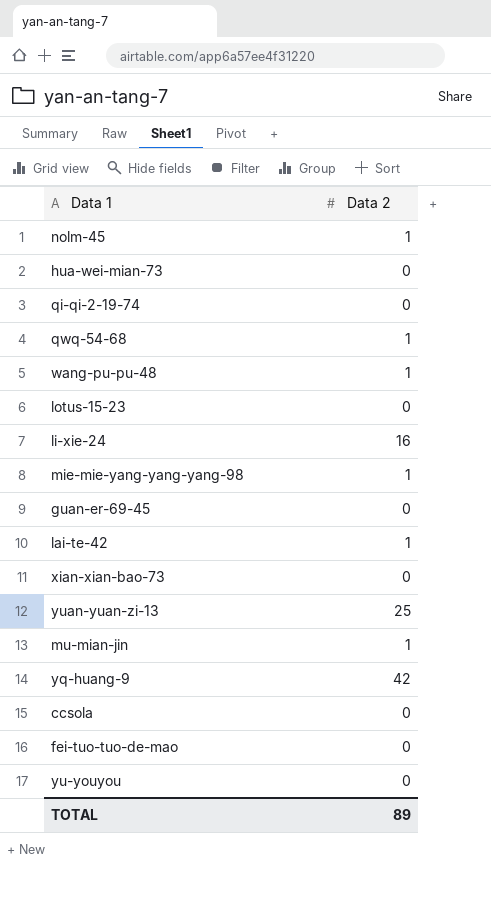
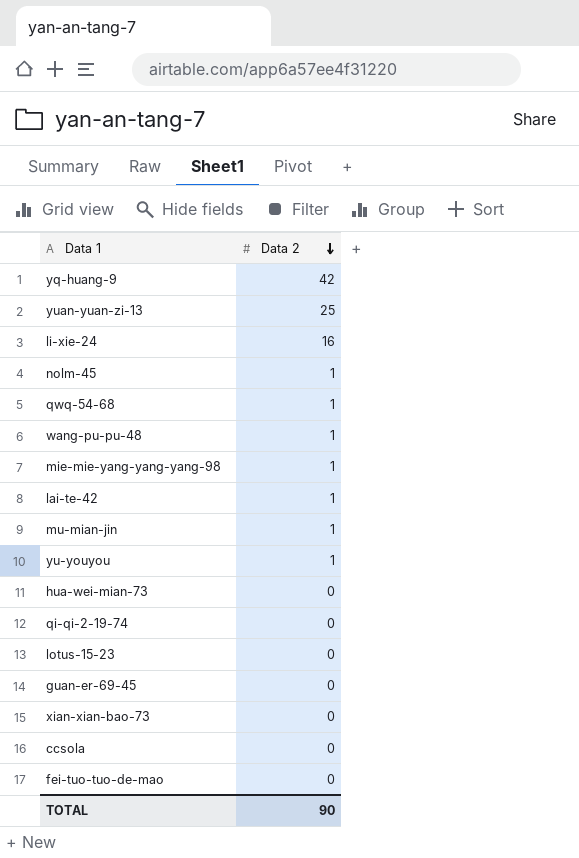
row order: none -> Data 2 descending
yu-youyou | Data 2: 0 -> 1
TOTAL | Data 2: 89 -> 90

